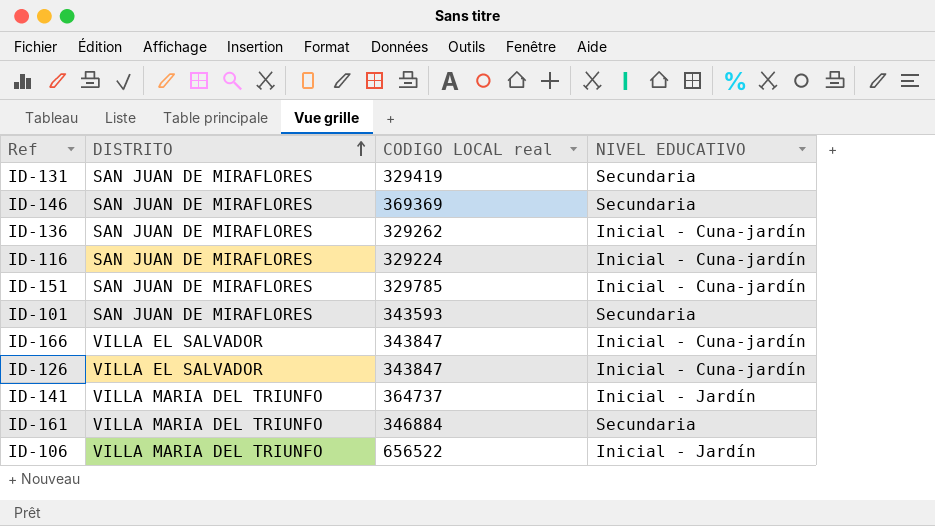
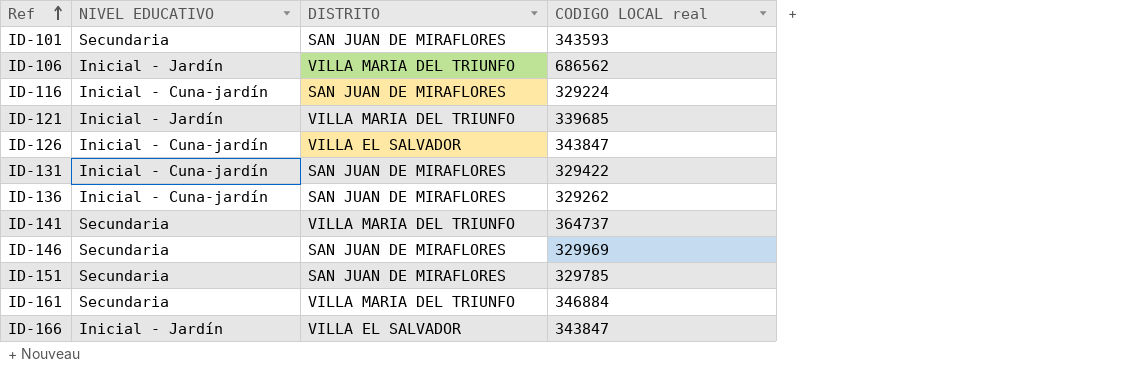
row order: DISTRITO ascending -> Ref ascending
column NIVEL EDUCATIVO | position: 4 -> 2
ID-106 | CODIGO LOCAL real: 656522 -> 686562
row ID-121: none -> Inicial - Jardín | VILLA MARIA DEL TRIUNFO | 339685
ID-131 | NIVEL EDUCATIVO: Secundaria -> Inicial - Cuna-jardín
ID-131 | CODIGO LOCAL real: 329419 -> 329422
ID-141 | NIVEL EDUCATIVO: Inicial - Jardín -> Secundaria
ID-146 | CODIGO LOCAL real: 369369 -> 329969
ID-151 | NIVEL EDUCATIVO: Inicial - Cuna-jardín -> Secundaria
ID-166 | NIVEL EDUCATIVO: Inicial - Cuna-jardín -> Inicial - Jardín

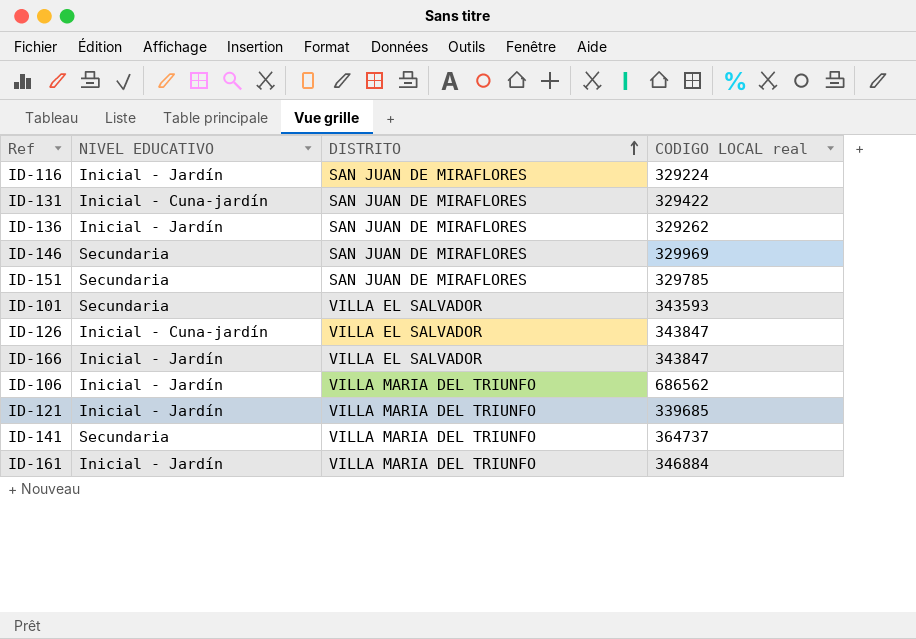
row order: Ref ascending -> DISTRITO ascending
ID-116 | NIVEL EDUCATIVO: Inicial - Cuna-jardín -> Inicial - Jardín
ID-136 | NIVEL EDUCATIVO: Inicial - Cuna-jardín -> Inicial - Jardín
ID-101 | DISTRITO: SAN JUAN DE MIRAFLORES -> VILLA EL SALVADOR
ID-161 | NIVEL EDUCATIVO: Secundaria -> Inicial - Jardín

